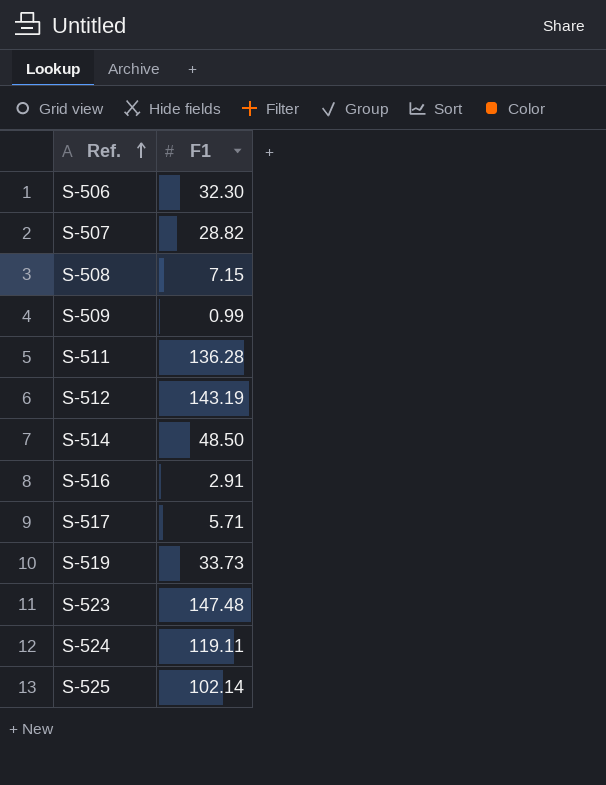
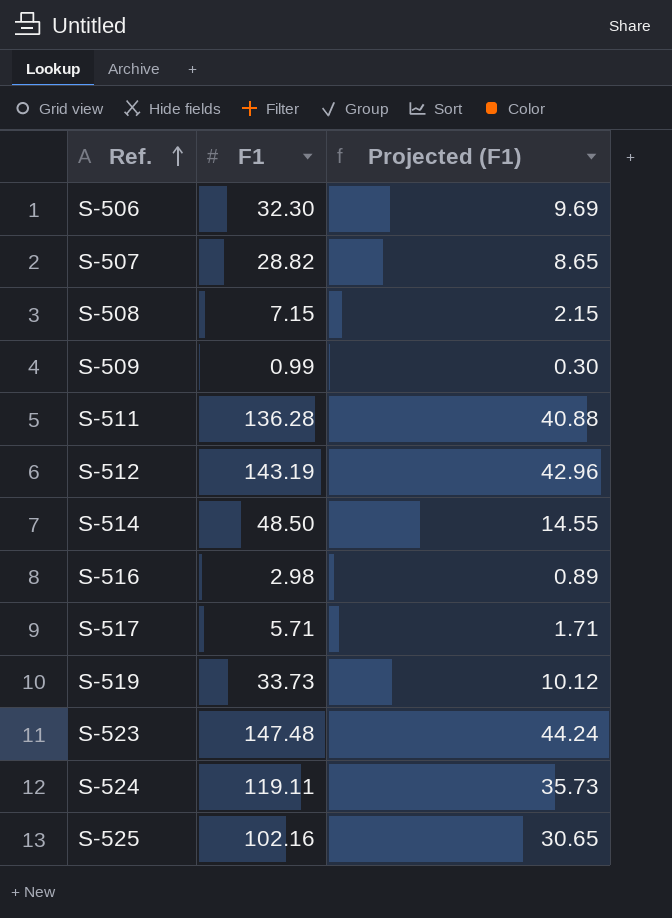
column Projected (F1) | formula: none -> [F1] * 0.3
S-516 | F1: 2.91 -> 2.98
S-525 | F1: 102.14 -> 102.16

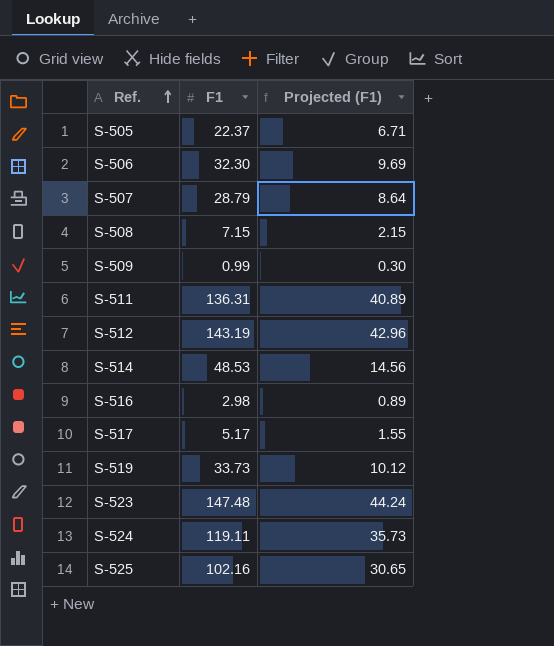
row S-505: none -> 22.37 | 6.71
S-507 | F1: 28.82 -> 28.79
S-507 | Projected (F1): 8.65 -> 8.64
S-511 | F1: 136.28 -> 136.31
S-511 | Projected (F1): 40.88 -> 40.89
S-514 | F1: 48.50 -> 48.53
S-514 | Projected (F1): 14.55 -> 14.56
S-517 | F1: 5.71 -> 5.17
S-517 | Projected (F1): 1.71 -> 1.55

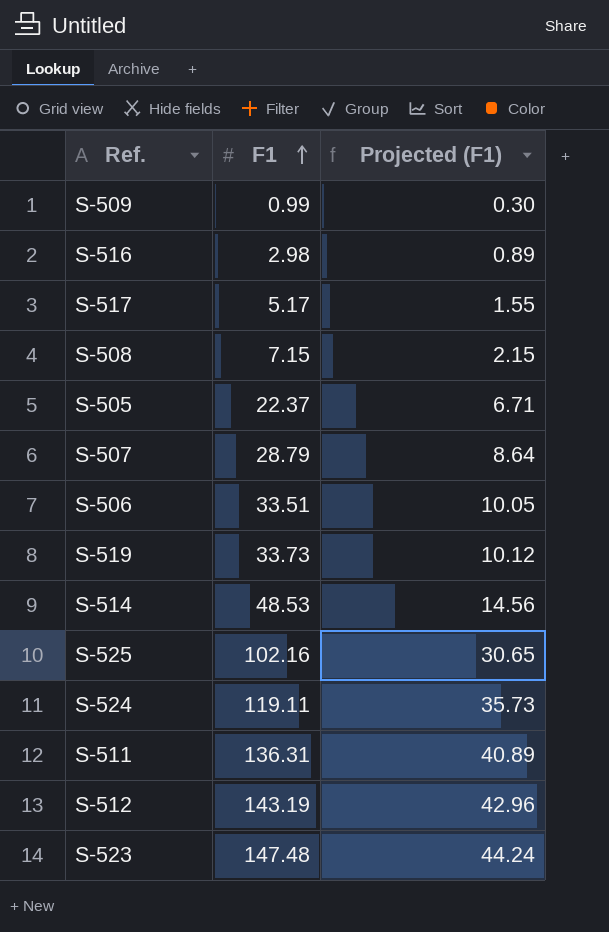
row order: Ref. ascending -> F1 ascending
S-506 | F1: 32.30 -> 33.51
S-506 | Projected (F1): 9.69 -> 10.05

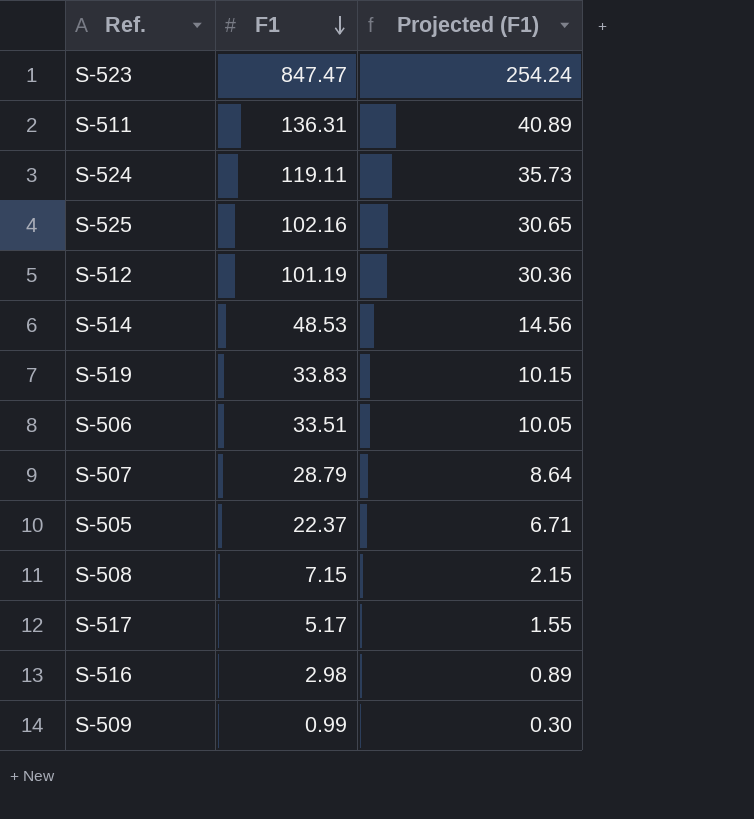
row order: F1 ascending -> F1 descending
S-523 | F1: 147.48 -> 847.47
S-523 | Projected (F1): 44.24 -> 254.24
S-512 | F1: 143.19 -> 101.19
S-512 | Projected (F1): 42.96 -> 30.36
S-519 | F1: 33.73 -> 33.83
S-519 | Projected (F1): 10.12 -> 10.15

